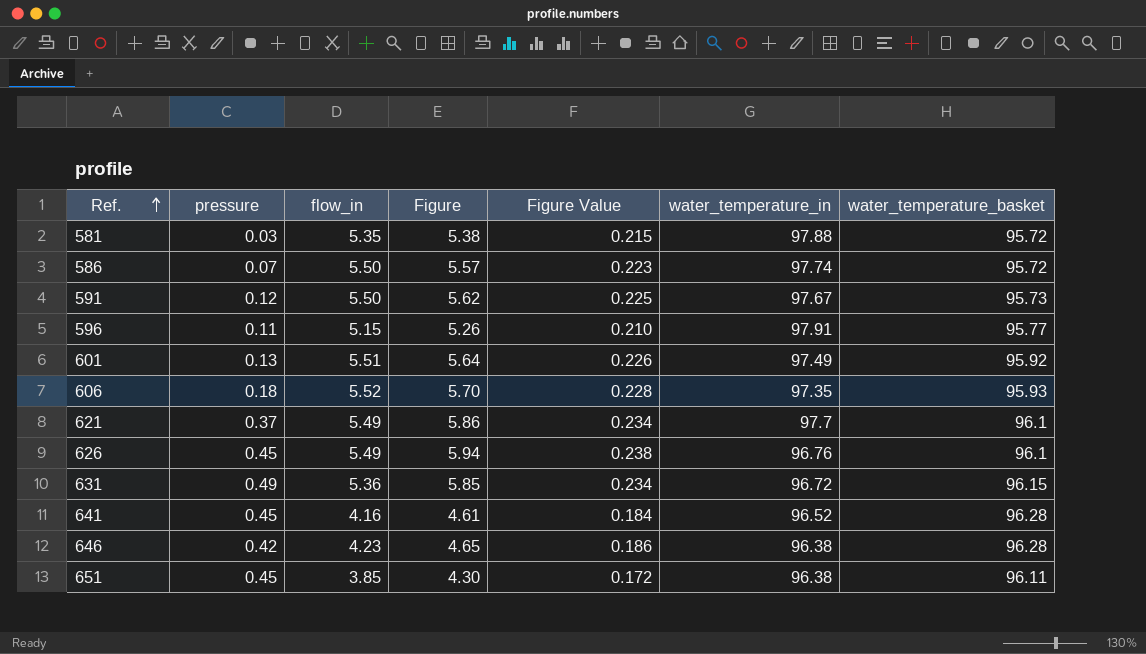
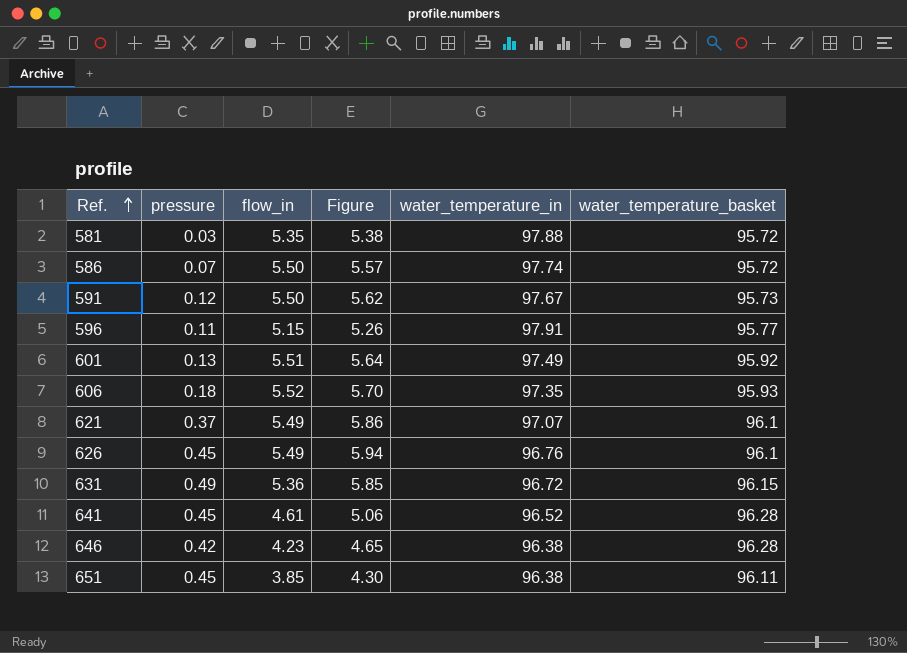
column Figure Value | formula: [Figure] * 0.04 -> none
621 | water_temperature_in: 97.7 -> 97.07
641 | flow_in: 4.16 -> 4.61
641 | Figure: 4.61 -> 5.06

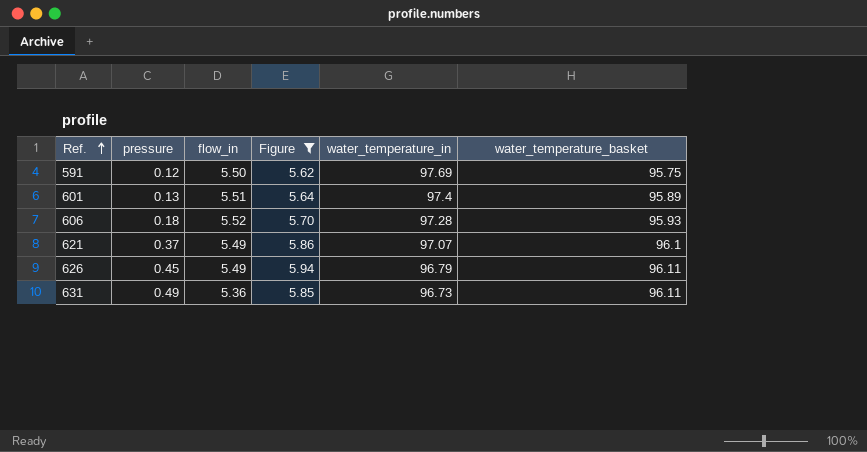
filter: none -> Figure >= 5.62
591 | water_temperature_in: 97.67 -> 97.69
591 | water_temperature_basket: 95.73 -> 95.75
601 | water_temperature_in: 97.49 -> 97.4
601 | water_temperature_basket: 95.92 -> 95.89
606 | water_temperature_in: 97.35 -> 97.28
626 | water_temperature_in: 96.76 -> 96.79
626 | water_temperature_basket: 96.1 -> 96.11
631 | water_temperature_in: 96.72 -> 96.73
631 | water_temperature_basket: 96.15 -> 96.11

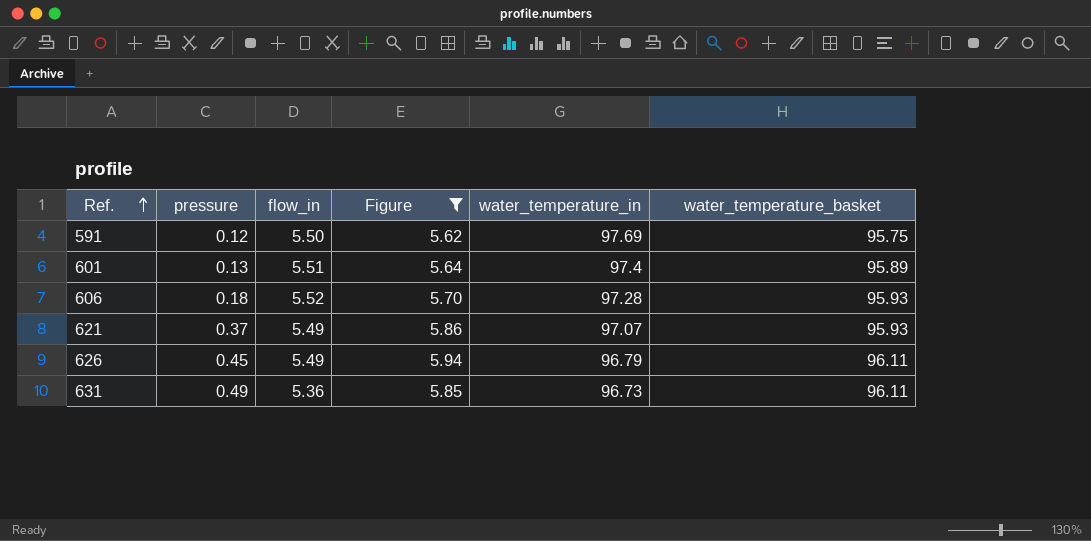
621 | water_temperature_basket: 96.1 -> 95.93

